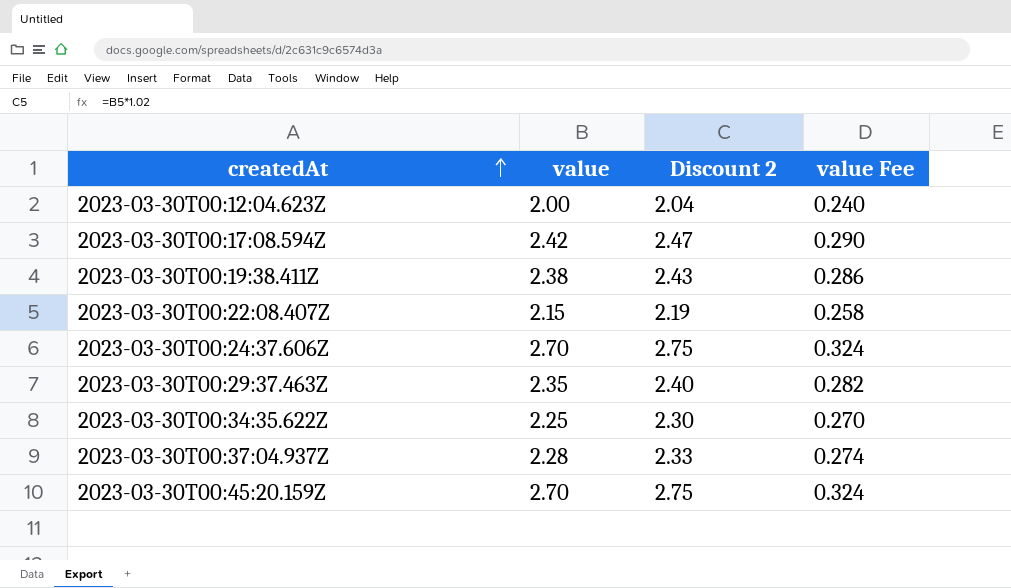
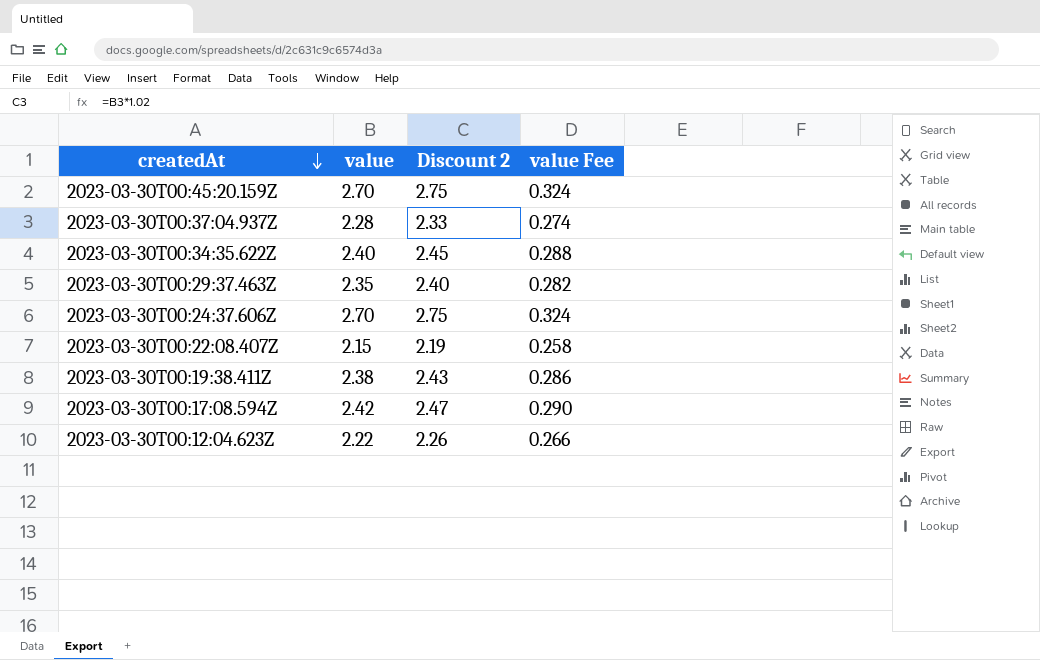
row order: createdAt ascending -> createdAt descending
2023-03-30T00:34:35.622Z | value: 2.25 -> 2.40
2023-03-30T00:34:35.622Z | Discount 2: 2.30 -> 2.45
2023-03-30T00:34:35.622Z | value Fee: 0.270 -> 0.288
2023-03-30T00:12:04.623Z | value: 2.00 -> 2.22
2023-03-30T00:12:04.623Z | Discount 2: 2.04 -> 2.26
2023-03-30T00:12:04.623Z | value Fee: 0.240 -> 0.266

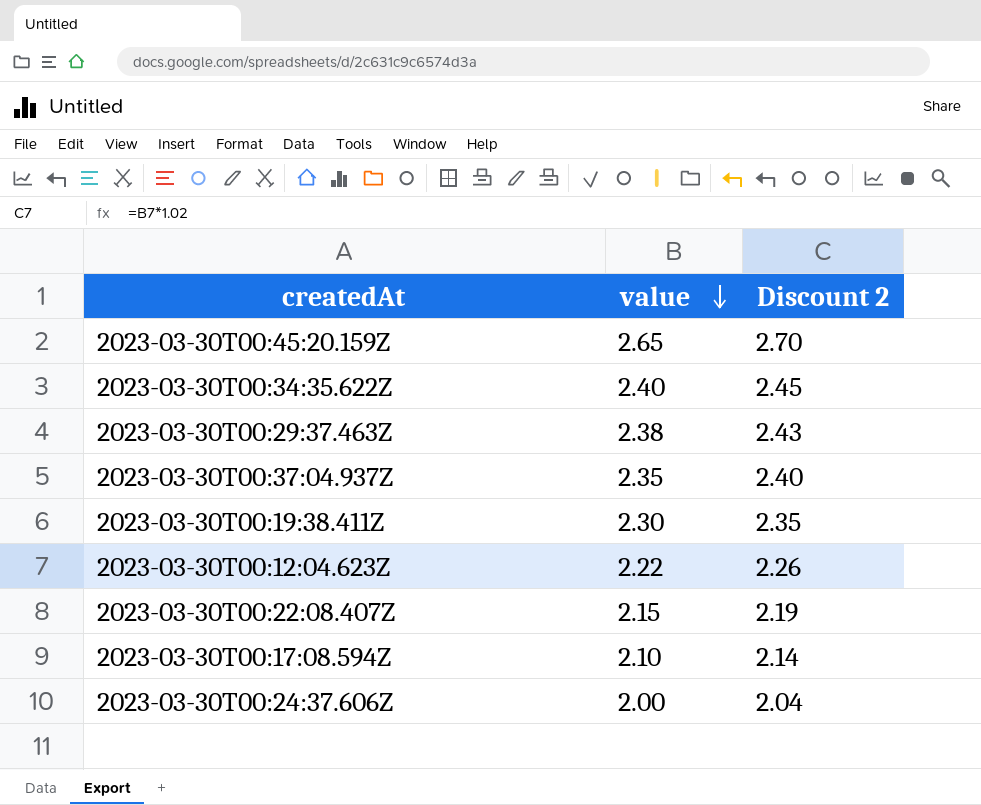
row order: createdAt descending -> value descending
column value Fee | formula: [value] * 0.12 -> none
2023-03-30T00:45:20.159Z | value: 2.70 -> 2.65
2023-03-30T00:45:20.159Z | Discount 2: 2.75 -> 2.70
2023-03-30T00:29:37.463Z | value: 2.35 -> 2.38
2023-03-30T00:29:37.463Z | Discount 2: 2.40 -> 2.43
2023-03-30T00:37:04.937Z | value: 2.28 -> 2.35
2023-03-30T00:37:04.937Z | Discount 2: 2.33 -> 2.40
2023-03-30T00:19:38.411Z | value: 2.38 -> 2.30
2023-03-30T00:19:38.411Z | Discount 2: 2.43 -> 2.35
2023-03-30T00:17:08.594Z | value: 2.42 -> 2.10
2023-03-30T00:17:08.594Z | Discount 2: 2.47 -> 2.14
2023-03-30T00:24:37.606Z | value: 2.70 -> 2.00
2023-03-30T00:24:37.606Z | Discount 2: 2.75 -> 2.04

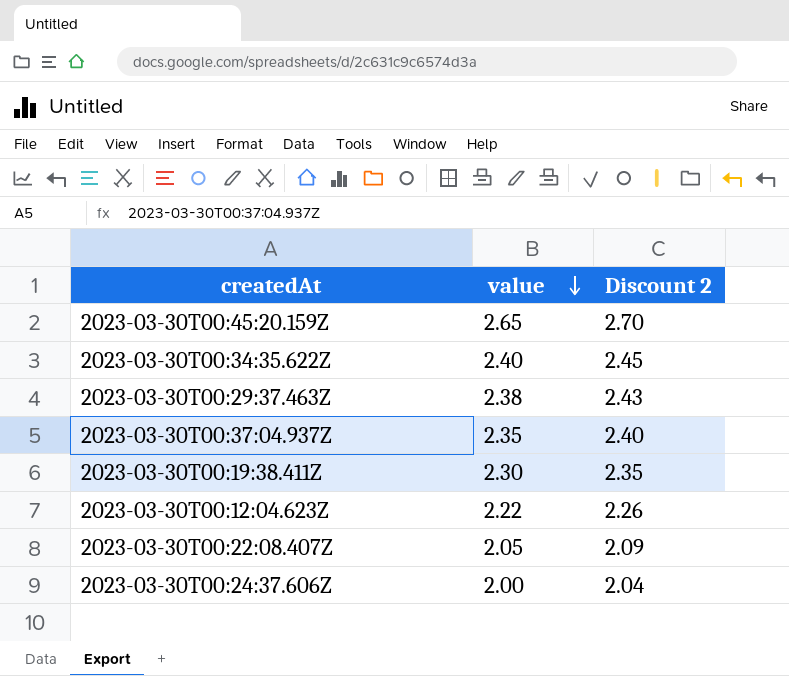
row 2023-03-30T00:17:08.594Z: 2.10 | 2.14 -> none
2023-03-30T00:22:08.407Z | value: 2.15 -> 2.05
2023-03-30T00:22:08.407Z | Discount 2: 2.19 -> 2.09

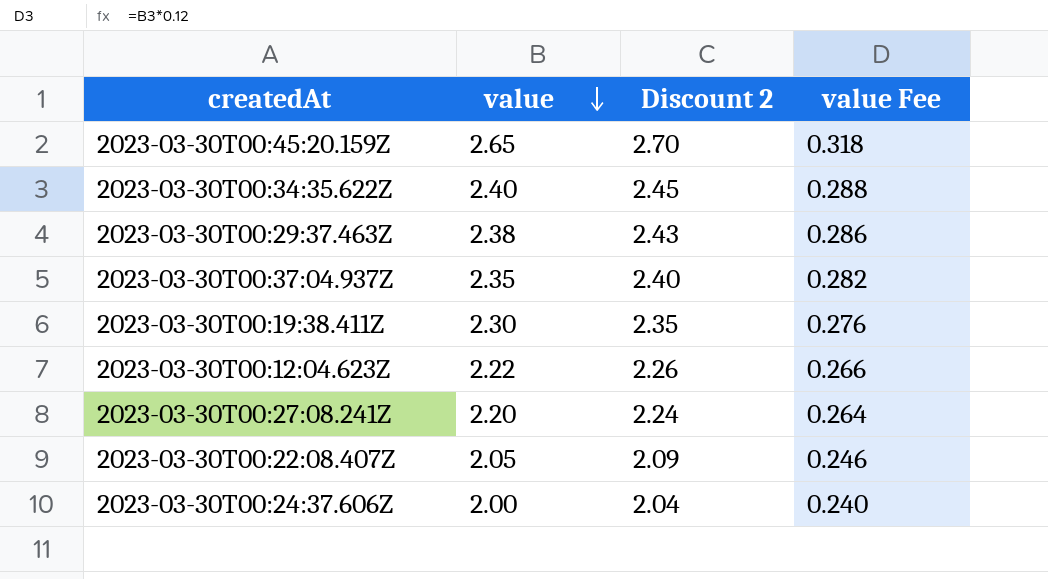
column value Fee | formula: none -> [value] * 0.12
row 2023-03-30T00:27:08.241Z: none -> 2.20 | 2.24 | 0.264

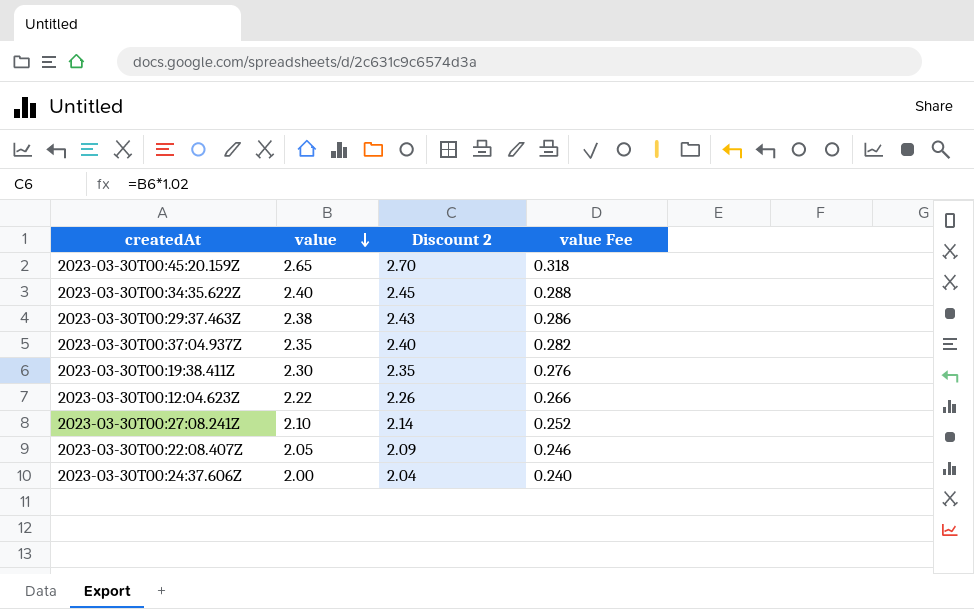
2023-03-30T00:27:08.241Z | value: 2.20 -> 2.10
2023-03-30T00:27:08.241Z | Discount 2: 2.24 -> 2.14
2023-03-30T00:27:08.241Z | value Fee: 0.264 -> 0.252

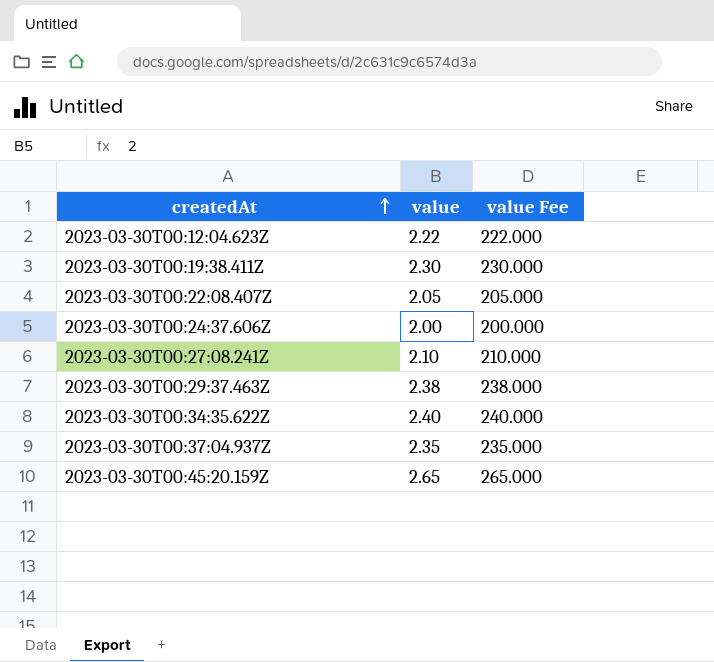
row order: value descending -> createdAt ascending
column Discount 2 | formula: [value] * 1.02 -> none
column value Fee | formula: [value] * 0.12 -> [value] * 100

